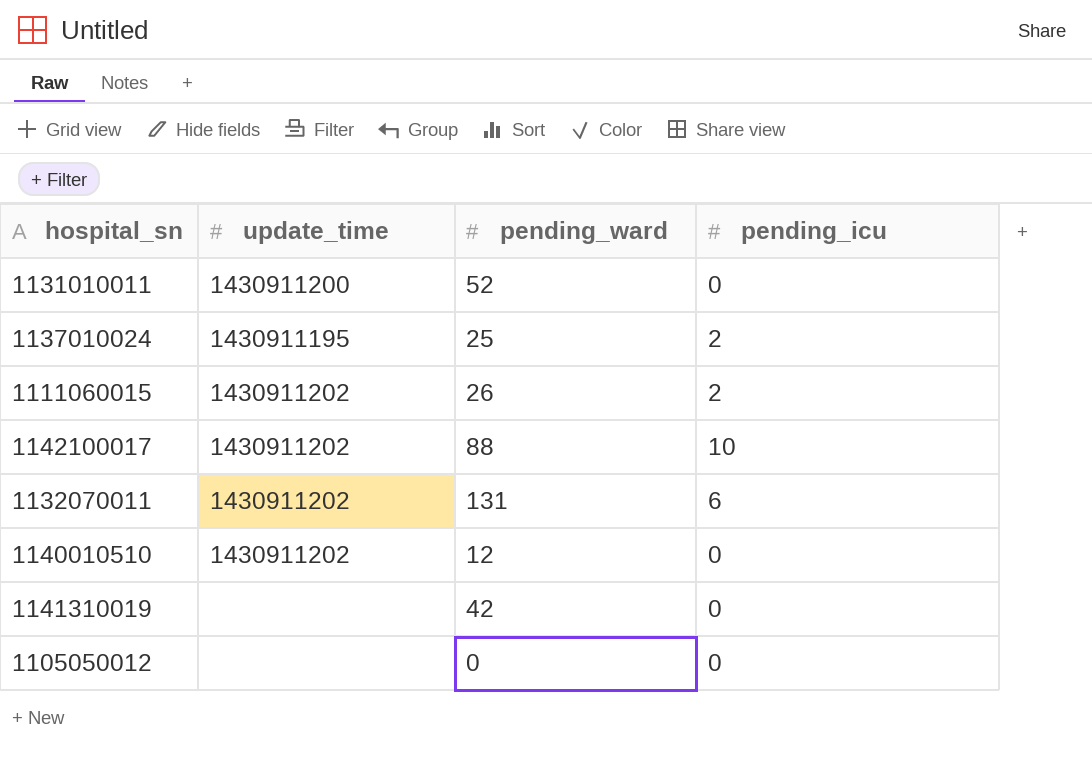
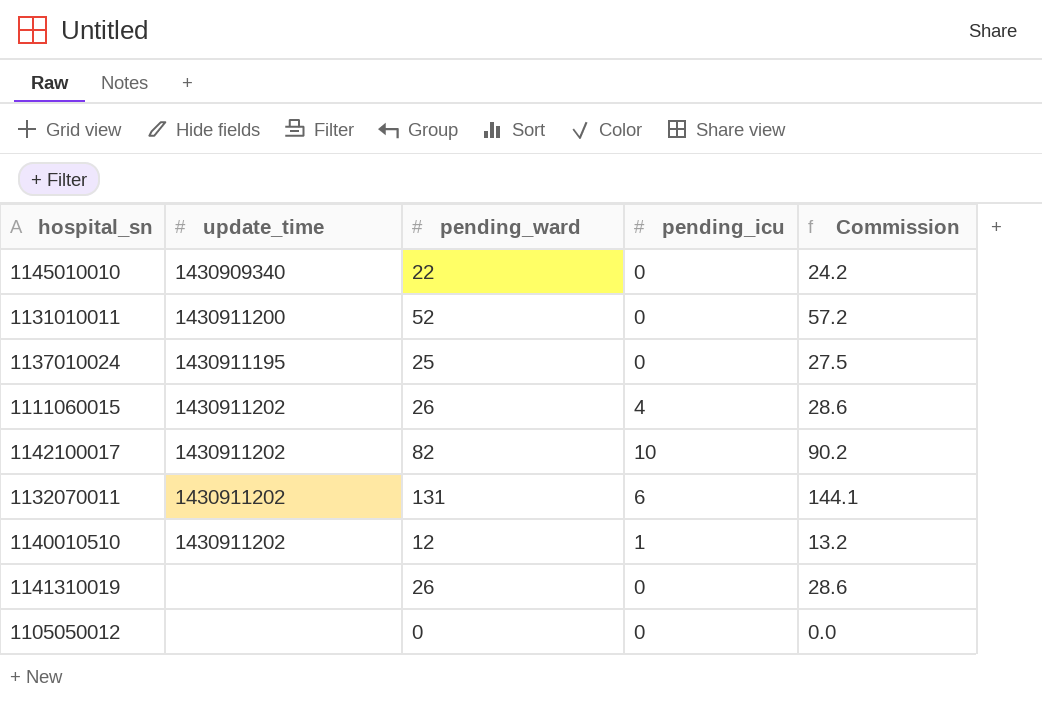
column Commission | formula: none -> [pending_ward] * 1.1
row 1145010010: none -> 1430909340 | 22 | 0 | 24.2
1137010024 | pending_icu: 2 -> 0
1111060015 | pending_icu: 2 -> 4
1142100017 | pending_ward: 88 -> 82
1140010510 | pending_icu: 0 -> 1
1141310019 | pending_ward: 42 -> 26

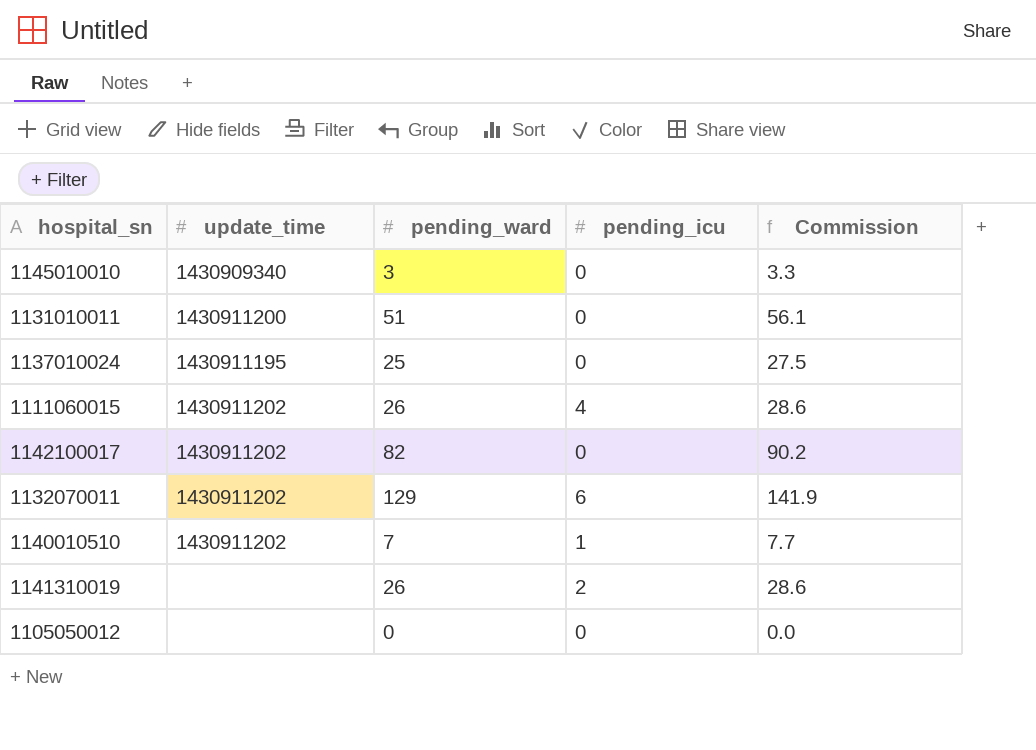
1145010010 | pending_ward: 22 -> 3
1145010010 | Commission: 24.2 -> 3.3
1131010011 | pending_ward: 52 -> 51
1131010011 | Commission: 57.2 -> 56.1
1142100017 | pending_icu: 10 -> 0
1132070011 | pending_ward: 131 -> 129
1132070011 | Commission: 144.1 -> 141.9
1140010510 | pending_ward: 12 -> 7
1140010510 | Commission: 13.2 -> 7.7
1141310019 | pending_icu: 0 -> 2

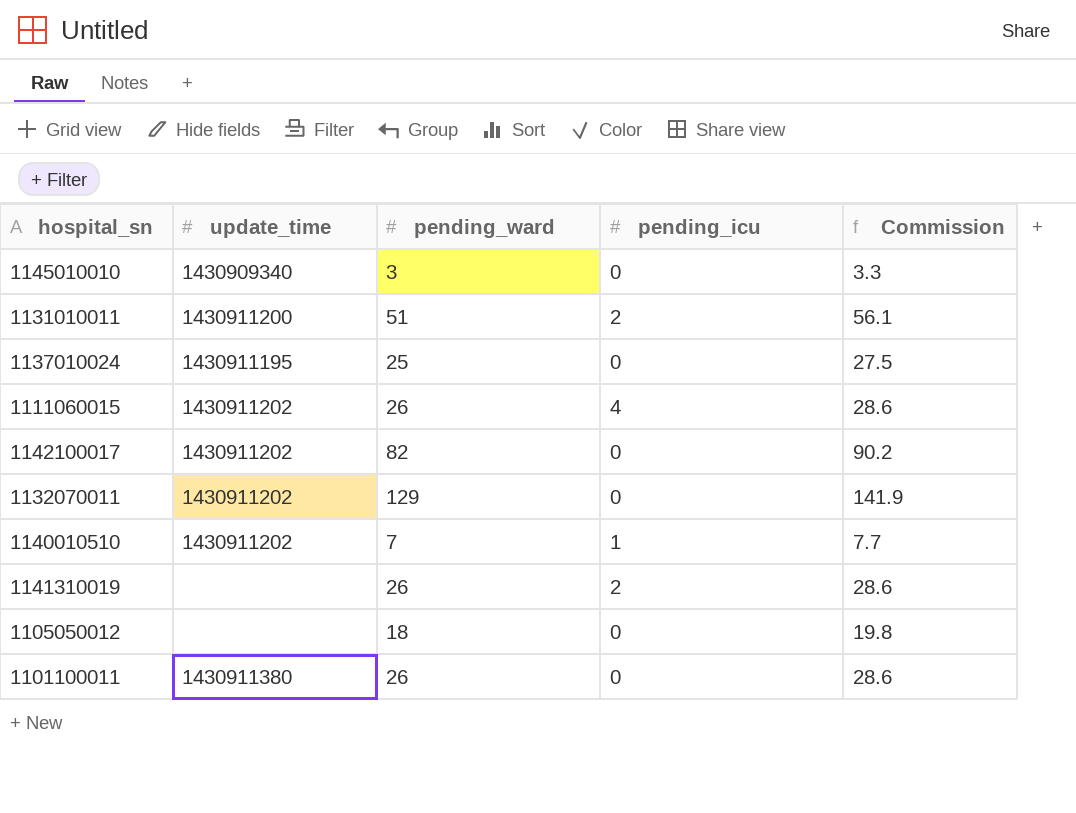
1131010011 | pending_icu: 0 -> 2
1132070011 | pending_icu: 6 -> 0
1105050012 | pending_ward: 0 -> 18
1105050012 | Commission: 0.0 -> 19.8
row 1101100011: none -> 1430911380 | 26 | 0 | 28.6

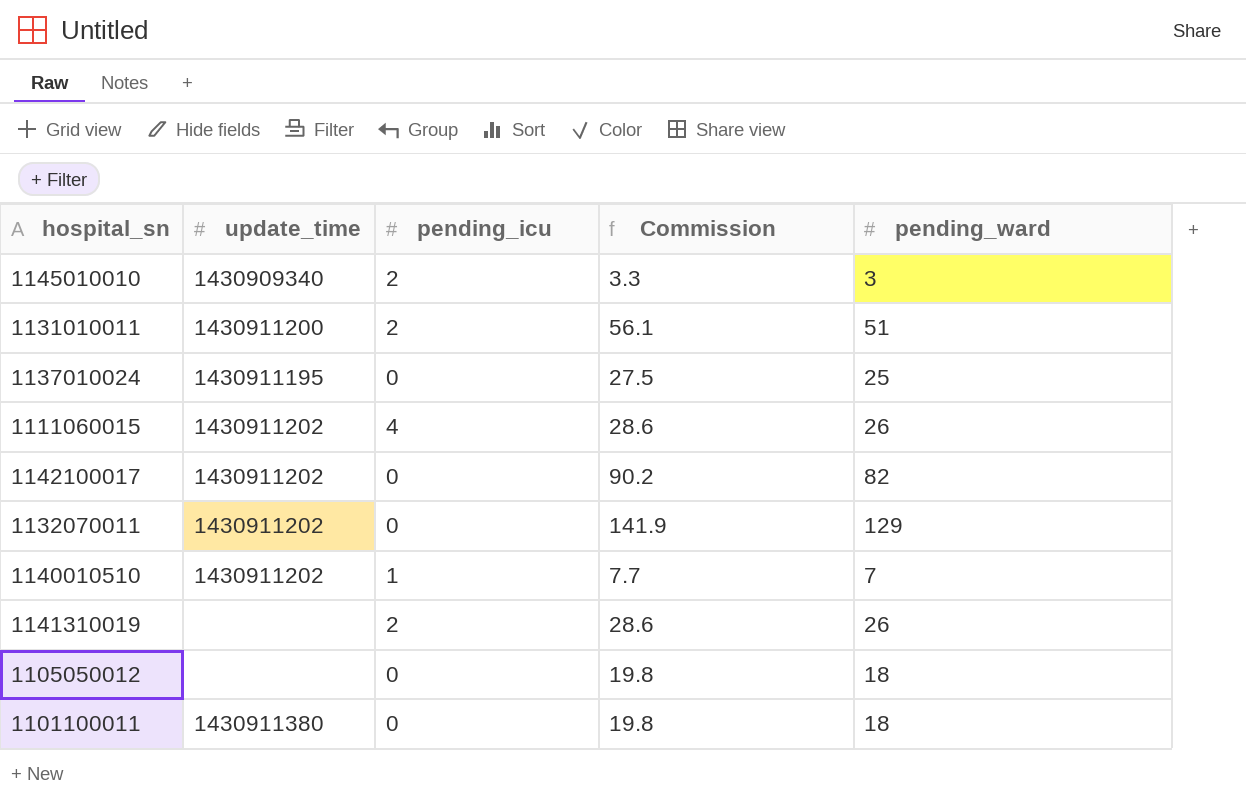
column pending_ward | position: 3 -> 5
1145010010 | pending_icu: 0 -> 2
1101100011 | Commission: 28.6 -> 19.8
1101100011 | pending_ward: 26 -> 18

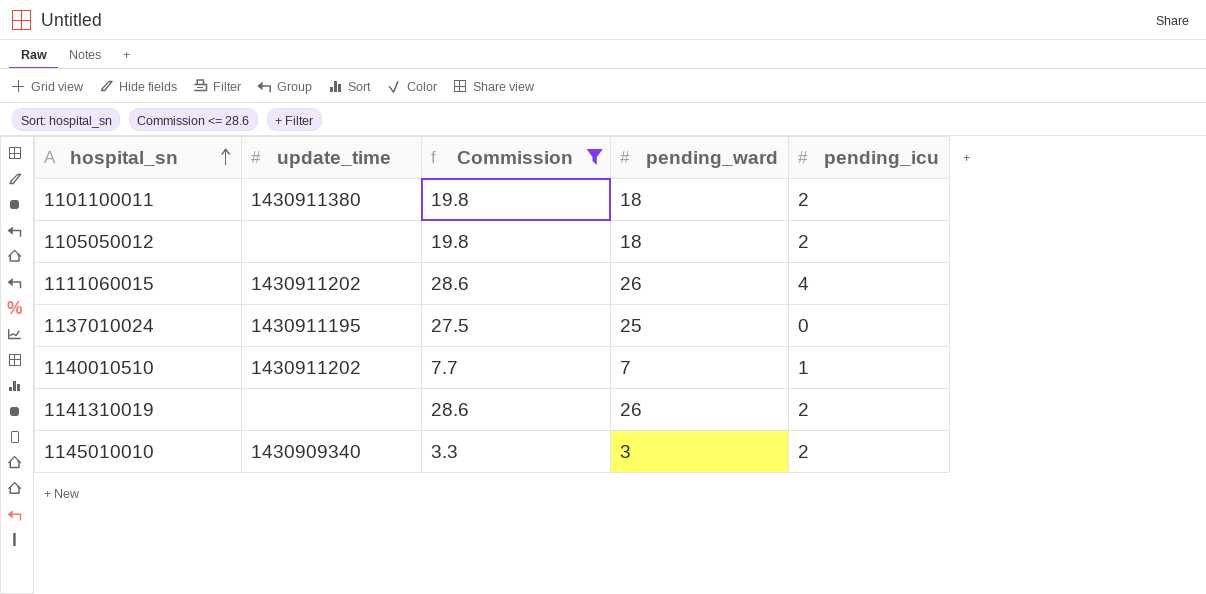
filter: none -> Commission <= 28.6
row order: none -> hospital_sn ascending
column pending_icu | position: 3 -> 5
1101100011 | pending_icu: 0 -> 2
1105050012 | pending_icu: 0 -> 2

